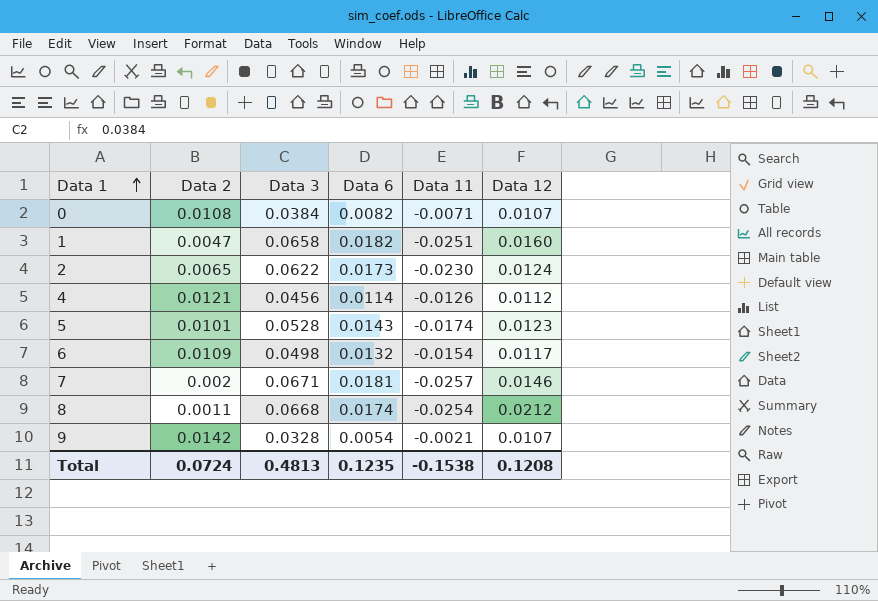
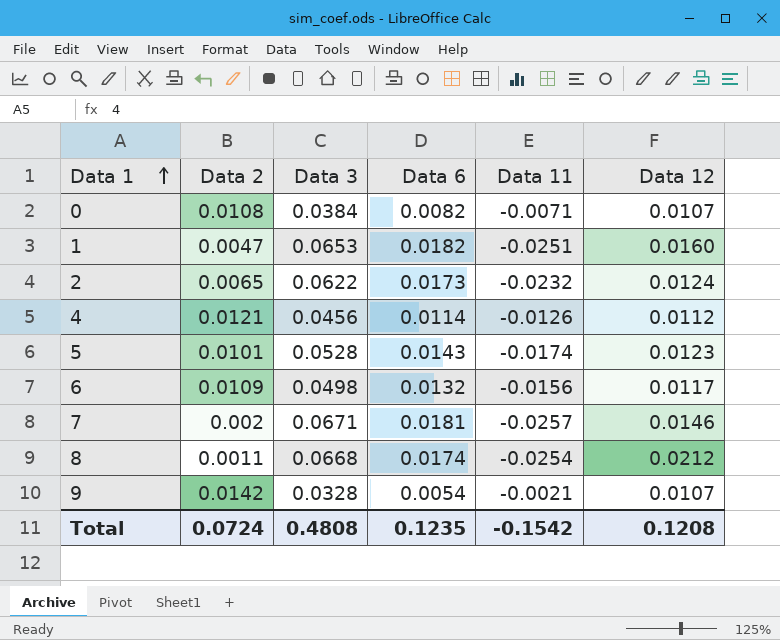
1 | Data 3: 0.0658 -> 0.0653
2 | Data 11: -0.0230 -> -0.0232
6 | Data 11: -0.0154 -> -0.0156
Total | Data 3: 0.4813 -> 0.4808
Total | Data 11: -0.1538 -> -0.1542

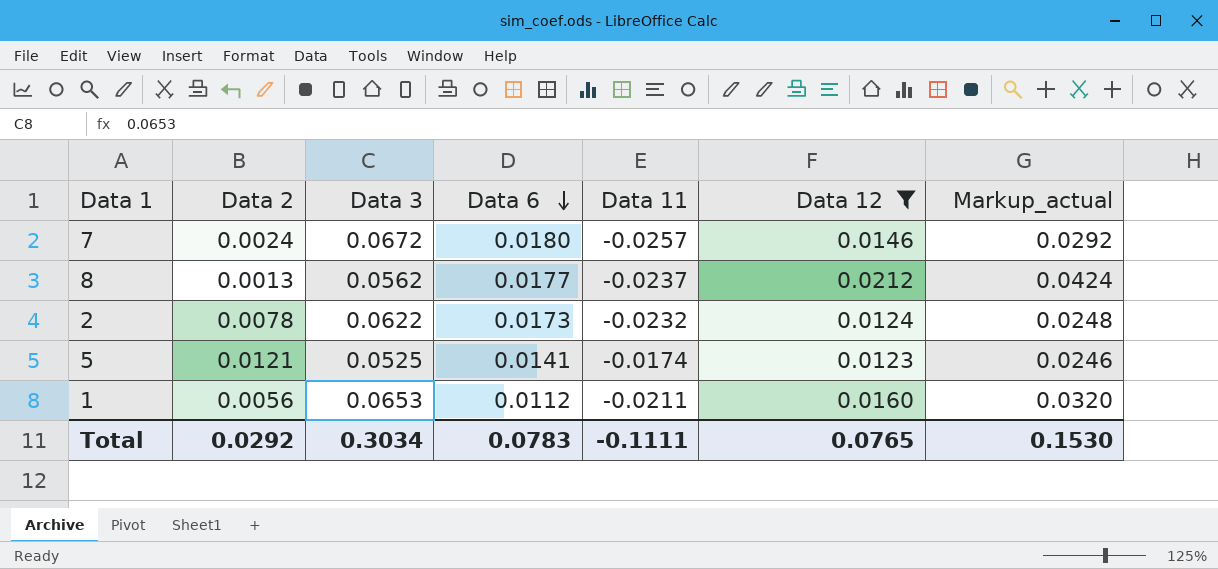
filter: none -> Data 12 >= 0.0123
row order: Data 1 ascending -> Data 6 descending
column Markup_actual | formula: none -> [Data 12] * 2
7 | Data 2: 0.002 -> 0.0024
7 | Data 3: 0.0671 -> 0.0672
7 | Data 6: 0.0181 -> 0.0180
8 | Data 2: 0.0011 -> 0.0013
8 | Data 3: 0.0668 -> 0.0562
8 | Data 6: 0.0174 -> 0.0177
8 | Data 11: -0.0254 -> -0.0237
2 | Data 2: 0.0065 -> 0.0078
5 | Data 2: 0.0101 -> 0.0121
5 | Data 3: 0.0528 -> 0.0525
5 | Data 6: 0.0143 -> 0.0141
1 | Data 2: 0.0047 -> 0.0056
1 | Data 6: 0.0182 -> 0.0112
1 | Data 11: -0.0251 -> -0.0211
Total | Data 2: 0.0724 -> 0.0292
Total | Data 3: 0.4808 -> 0.3034
Total | Data 6: 0.1235 -> 0.0783
Total | Data 11: -0.1542 -> -0.1111
Total | Data 12: 0.1208 -> 0.0765

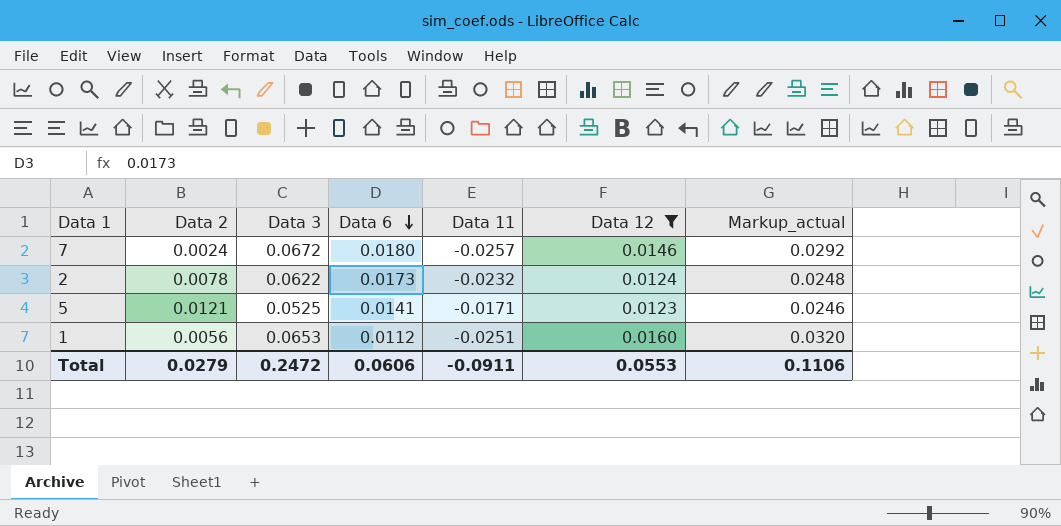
row 8: 0.0013 | 0.0562 | 0.0177 | -0.0237 | 0.0212 | 0.0424 -> none
5 | Data 11: -0.0174 -> -0.0171
1 | Data 11: -0.0211 -> -0.0251
Total | Data 2: 0.0292 -> 0.0279
Total | Data 3: 0.3034 -> 0.2472
Total | Data 6: 0.0783 -> 0.0606
Total | Data 11: -0.1111 -> -0.0911
Total | Data 12: 0.0765 -> 0.0553
Total | Markup_actual: 0.1530 -> 0.1106

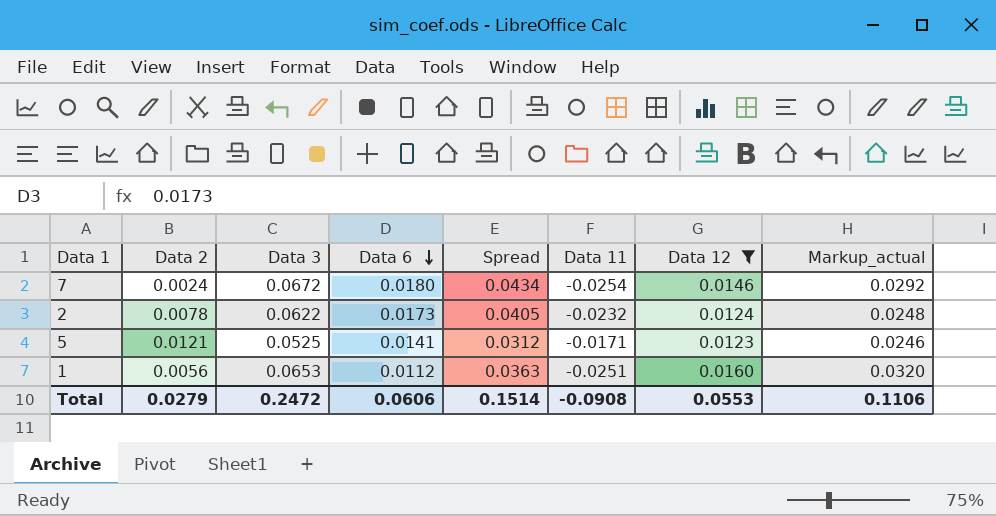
column Spread | formula: none -> [Data 6] - [Data 11]
7 | Data 11: -0.0257 -> -0.0254
Total | Data 11: -0.0911 -> -0.0908

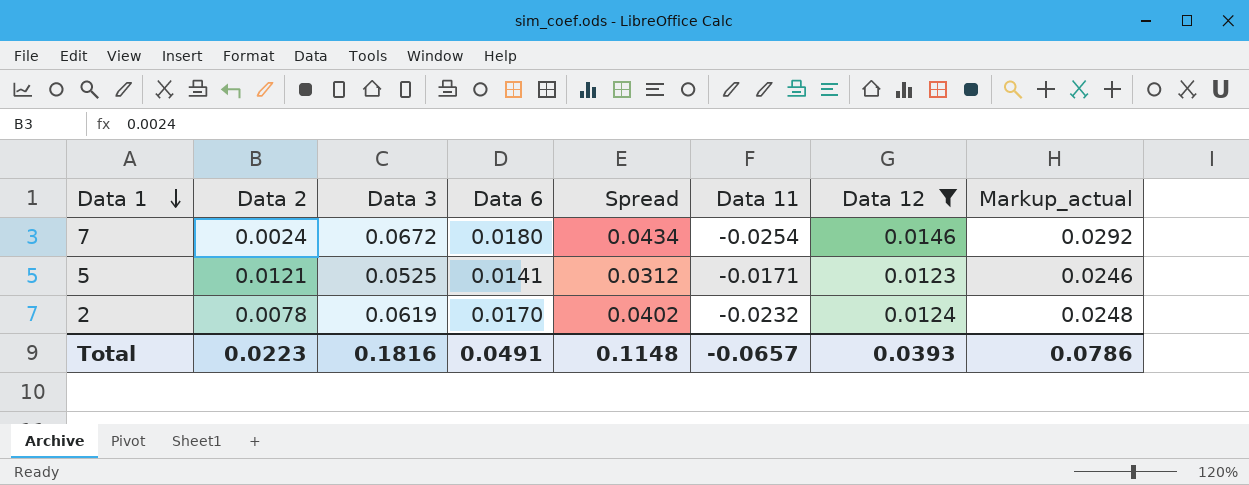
row order: Data 6 descending -> Data 1 descending
row 1: 0.0056 | 0.0653 | 0.0112 | 0.0363 | -0.0251 | 0.0160 | 0.0320 -> none
2 | Data 3: 0.0622 -> 0.0619
2 | Data 6: 0.0173 -> 0.0170
2 | Spread: 0.0405 -> 0.0402
Total | Data 2: 0.0279 -> 0.0223
Total | Data 3: 0.2472 -> 0.1816
Total | Data 6: 0.0606 -> 0.0491
Total | Spread: 0.1514 -> 0.1148
Total | Data 11: -0.0908 -> -0.0657
Total | Data 12: 0.0553 -> 0.0393
Total | Markup_actual: 0.1106 -> 0.0786

